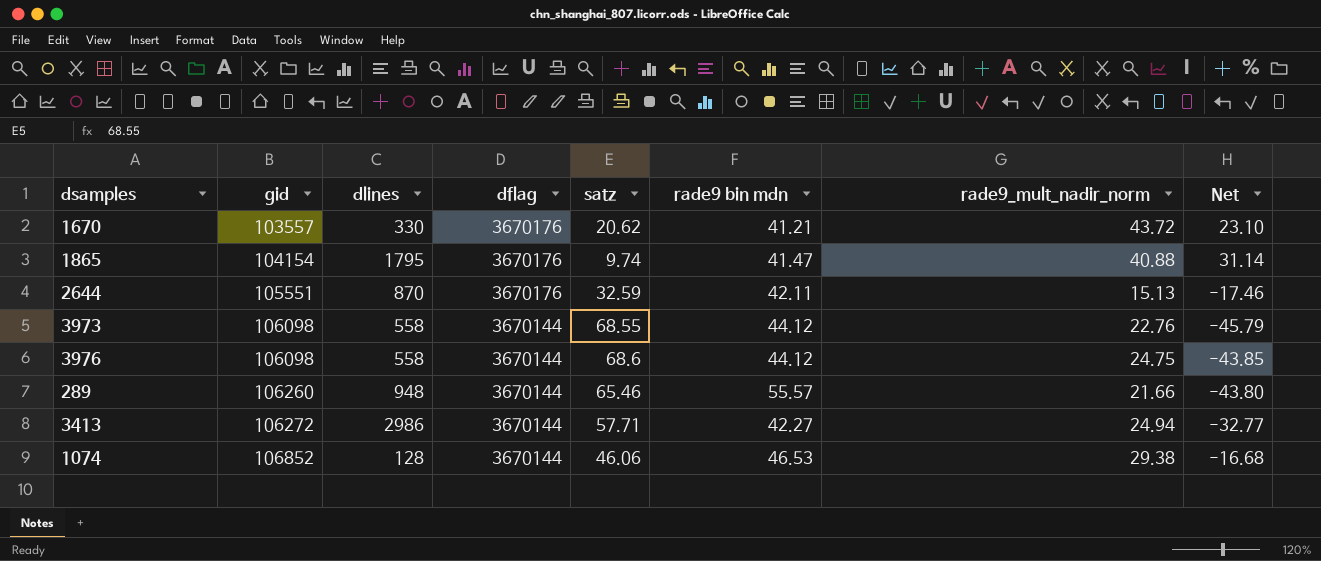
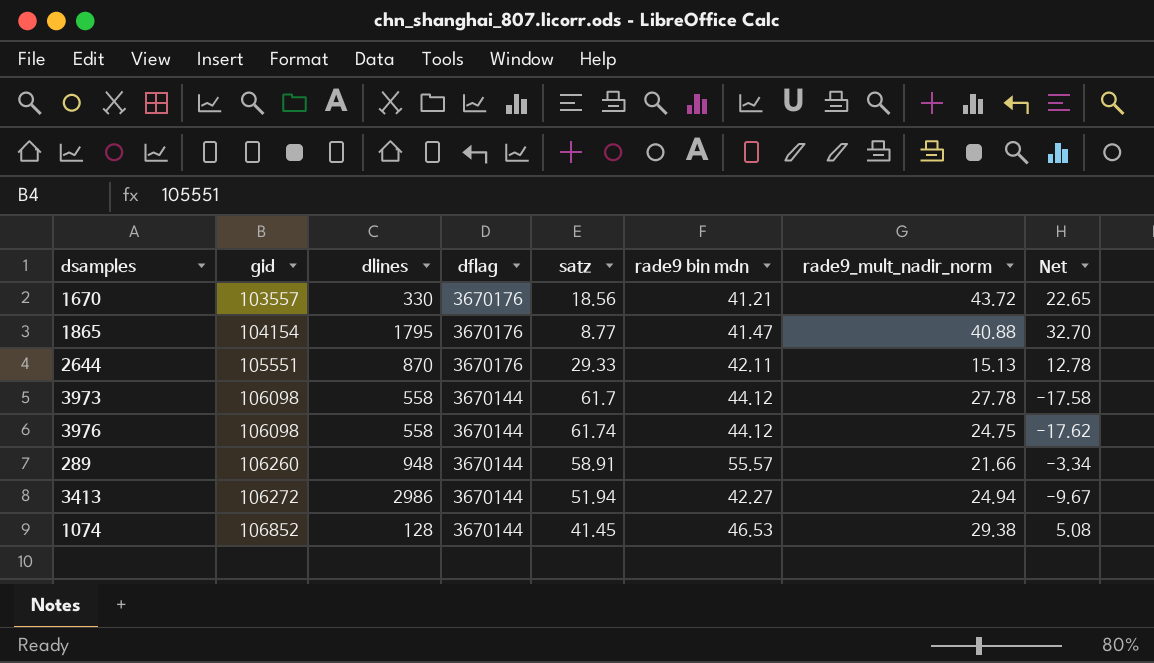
column Net | formula: [rade9_mult_nadir_norm] - [satz] -> [rade9 bin mdn] - [satz]
1670 | satz: 20.62 -> 18.56
1865 | satz: 9.74 -> 8.77
2644 | satz: 32.59 -> 29.33
3973 | satz: 68.55 -> 61.7
3973 | rade9_mult_nadir_norm: 22.76 -> 27.78
3976 | satz: 68.6 -> 61.74
289 | satz: 65.46 -> 58.91
3413 | satz: 57.71 -> 51.94
1074 | satz: 46.06 -> 41.45

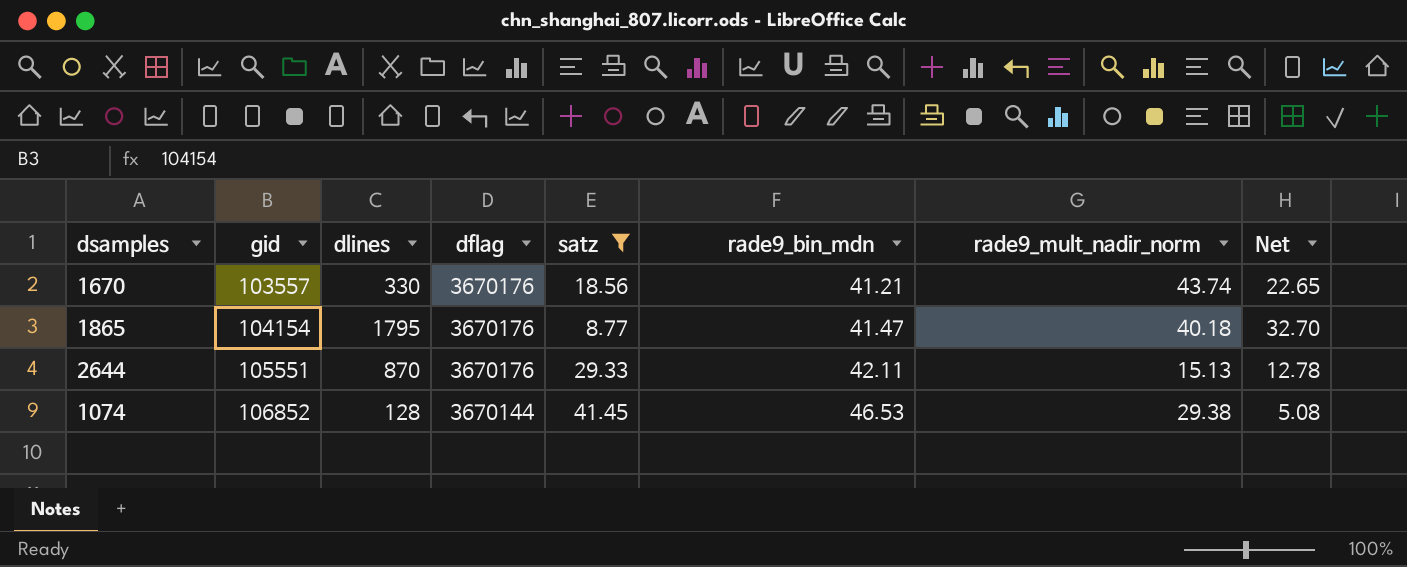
filter: none -> satz <= 41.45
column name: rade9 bin mdn -> rade9_bin_mdn
1670 | rade9_mult_nadir_norm: 43.72 -> 43.74
1865 | rade9_mult_nadir_norm: 40.88 -> 40.18

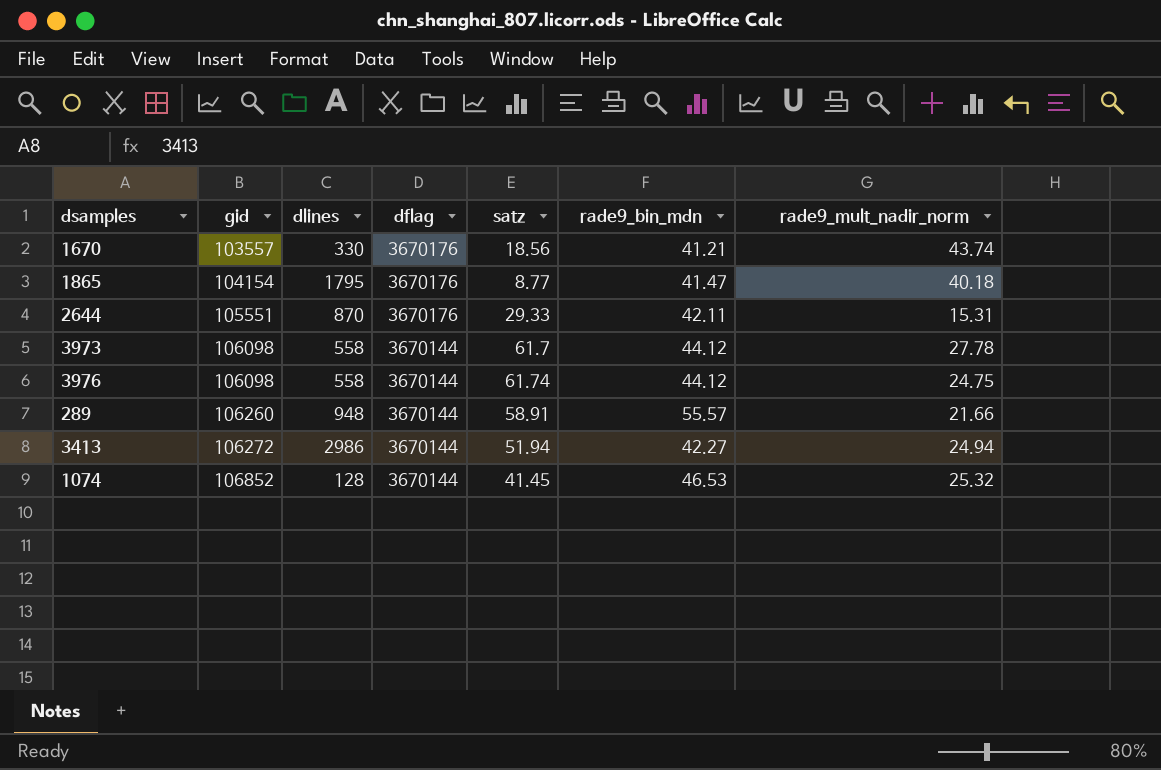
filter: satz <= 41.45 -> none
column Net | formula: [rade9_bin_mdn] - [satz] -> none
2644 | rade9_mult_nadir_norm: 15.13 -> 15.31
1074 | rade9_mult_nadir_norm: 29.38 -> 25.32

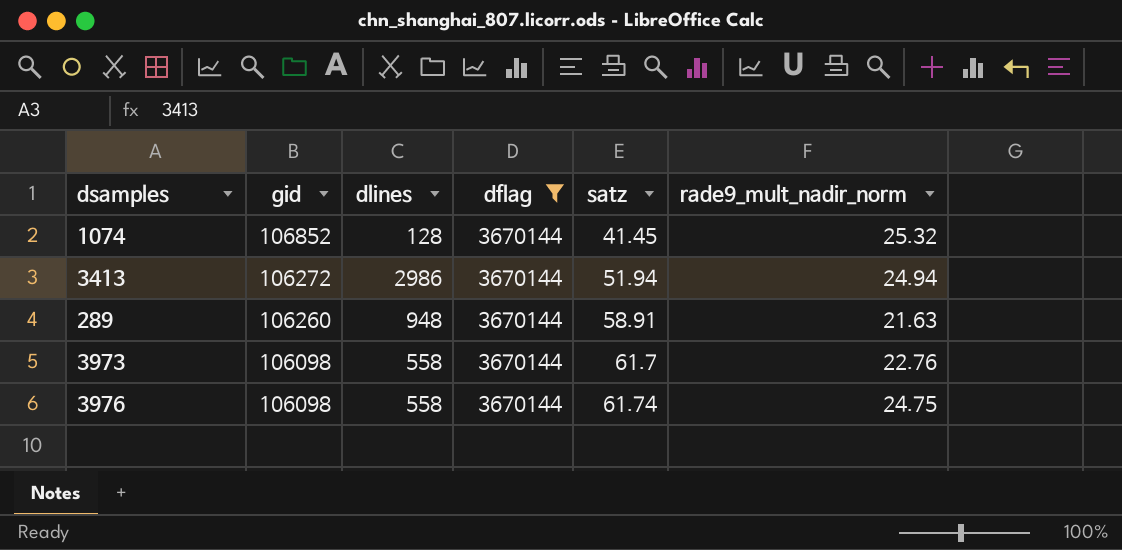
filter: none -> dflag = 3670144
row order: gid ascending -> gid descending
column rade9_bin_mdn | position: 6 -> none
289 | rade9_mult_nadir_norm: 21.66 -> 21.63
3973 | rade9_mult_nadir_norm: 27.78 -> 22.76

